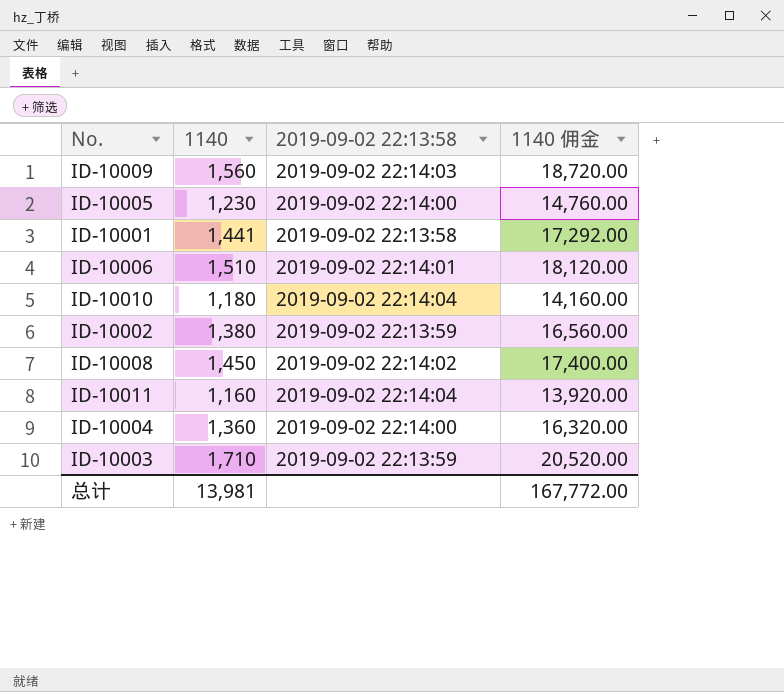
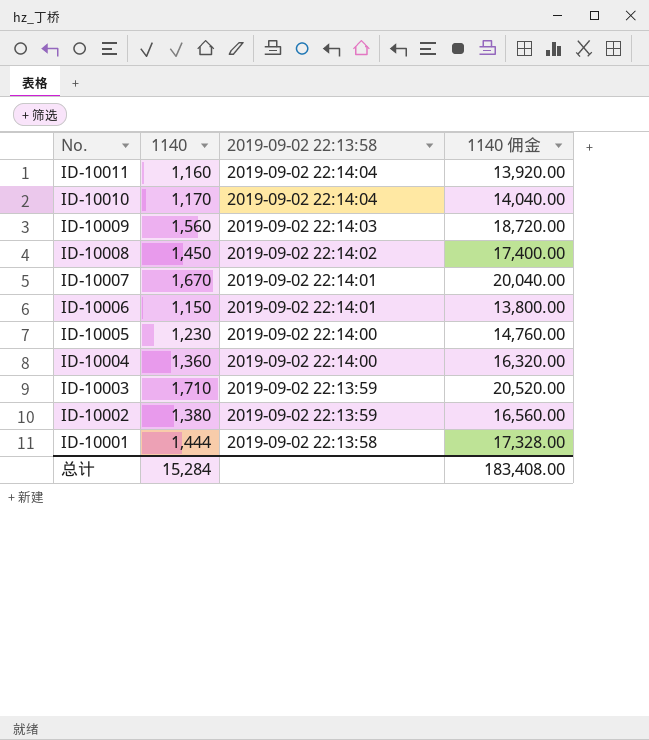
row order: none -> No. descending
ID-10010 | 1140: 1,180 -> 1,170
ID-10010 | 1140 佣金: 14,160.00 -> 14,040.00
row ID-10007: none -> 1,670 | 2019-09-02 22:14:01 | 20,040.00
ID-10006 | 1140: 1,510 -> 1,150
ID-10006 | 1140 佣金: 18,120.00 -> 13,800.00
ID-10001 | 1140: 1,441 -> 1,444
ID-10001 | 1140 佣金: 17,292.00 -> 17,328.00
总计 | 1140: 13,981 -> 15,284
总计 | 1140 佣金: 167,772.00 -> 183,408.00

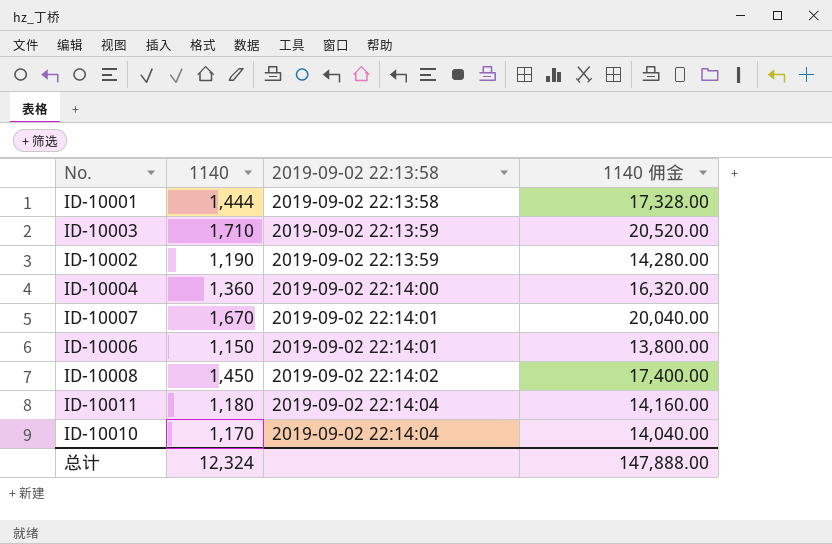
row order: No. descending -> 2019-09-02 22:13:58 ascending
row ID-10009: 1,560 | 2019-09-02 22:14:03 | 18,720.00 -> none
row ID-10005: 1,230 | 2019-09-02 22:14:00 | 14,760.00 -> none
ID-10002 | 1140: 1,380 -> 1,190
ID-10002 | 1140 佣金: 16,560.00 -> 14,280.00
ID-10011 | 1140: 1,160 -> 1,180
ID-10011 | 1140 佣金: 13,920.00 -> 14,160.00
总计 | 1140: 15,284 -> 12,324
总计 | 1140 佣金: 183,408.00 -> 147,888.00

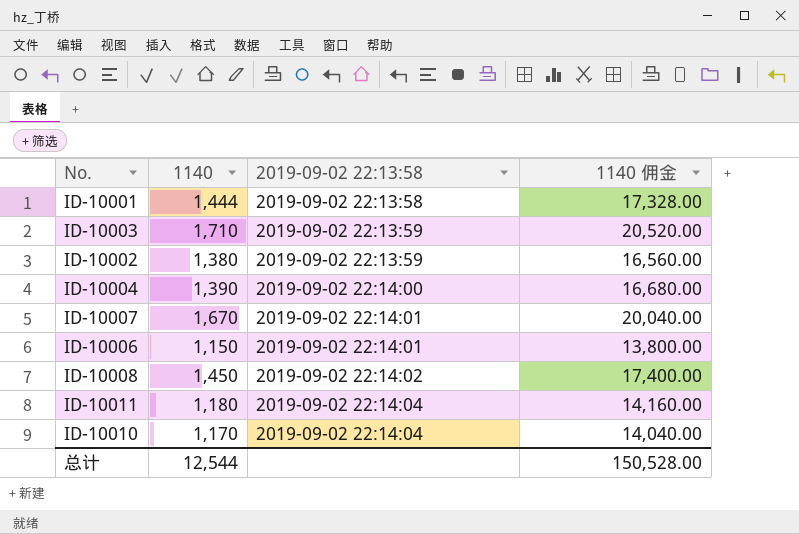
ID-10002 | 1140: 1,190 -> 1,380
ID-10002 | 1140 佣金: 14,280.00 -> 16,560.00
ID-10004 | 1140: 1,360 -> 1,390
ID-10004 | 1140 佣金: 16,320.00 -> 16,680.00
总计 | 1140: 12,324 -> 12,544
总计 | 1140 佣金: 147,888.00 -> 150,528.00

